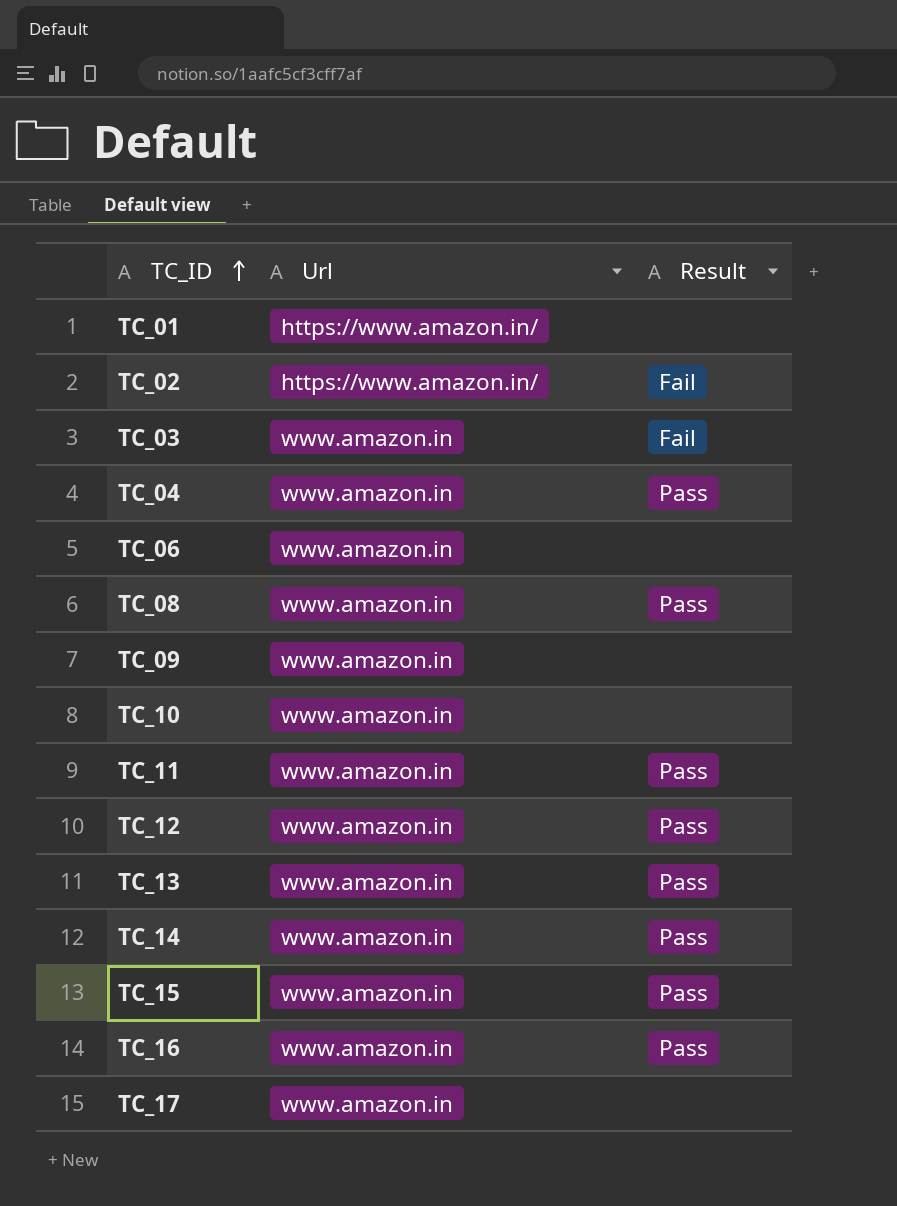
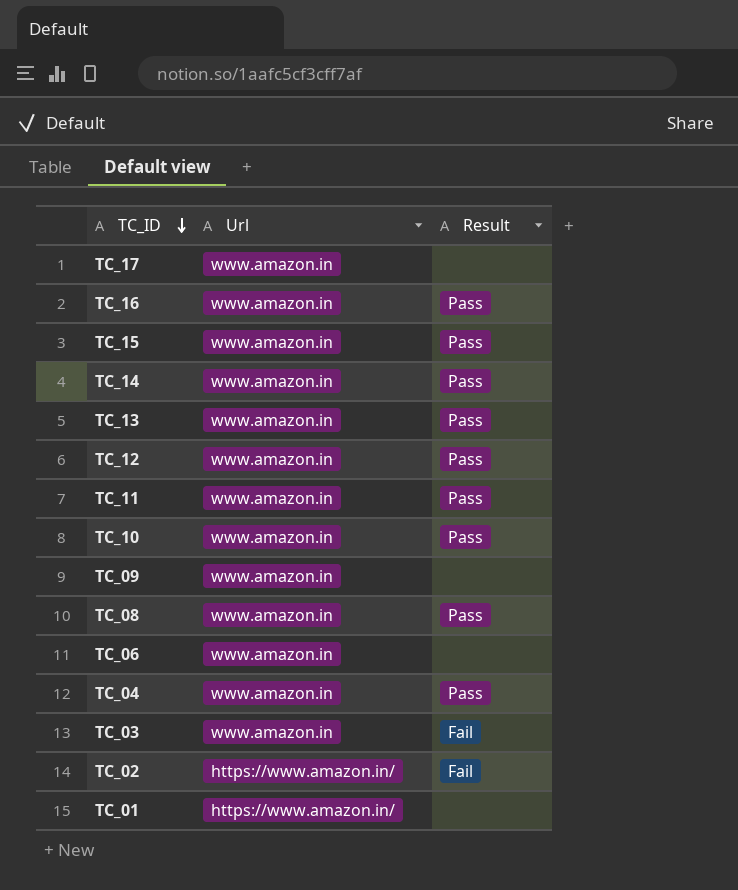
row order: TC_ID ascending -> TC_ID descending
TC_10 | Result: none -> Pass

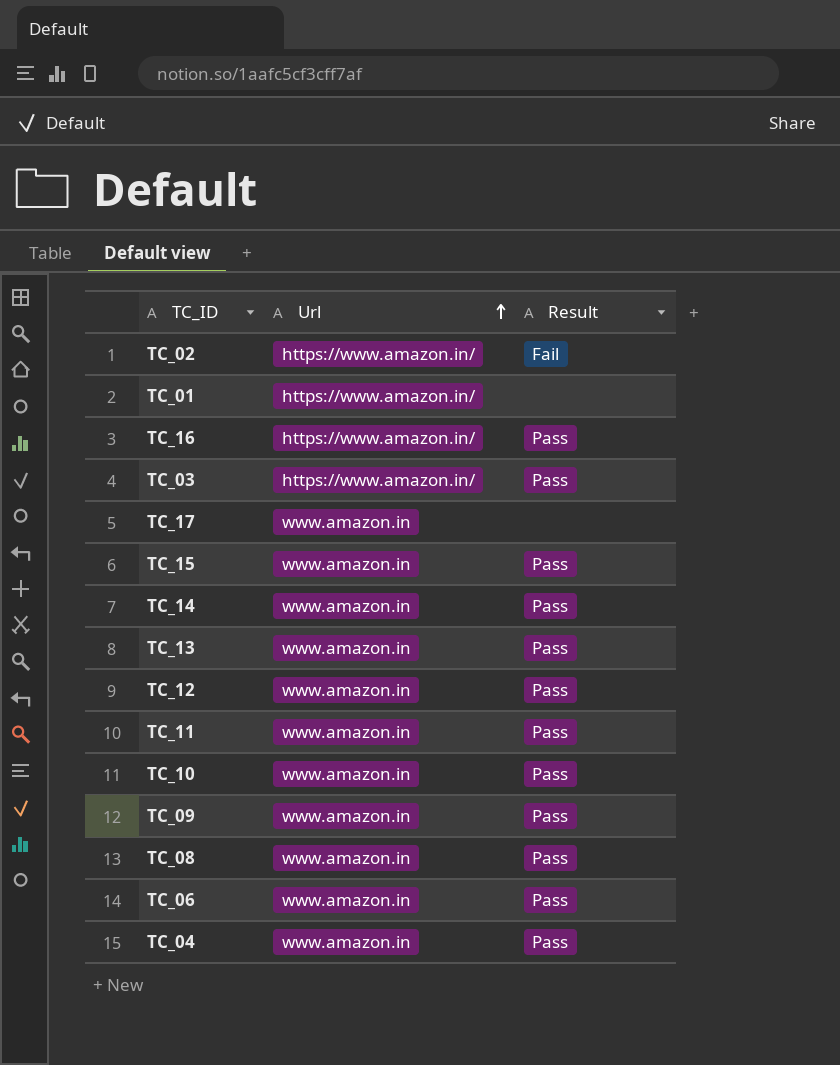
row order: TC_ID descending -> Url ascending
TC_16 | Url: www.amazon.in -> https://www.amazon.in/
TC_03 | Url: www.amazon.in -> https://www.amazon.in/
TC_03 | Result: Fail -> Pass
TC_09 | Result: none -> Pass
TC_06 | Result: none -> Pass

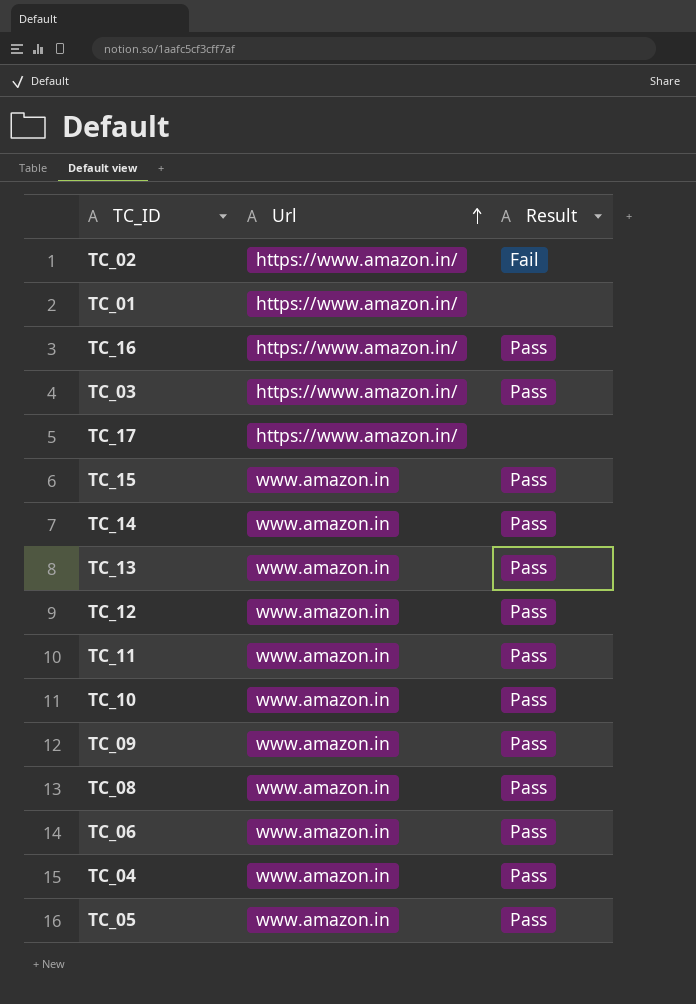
TC_17 | Url: www.amazon.in -> https://www.amazon.in/
row TC_05: none -> www.amazon.in | Pass

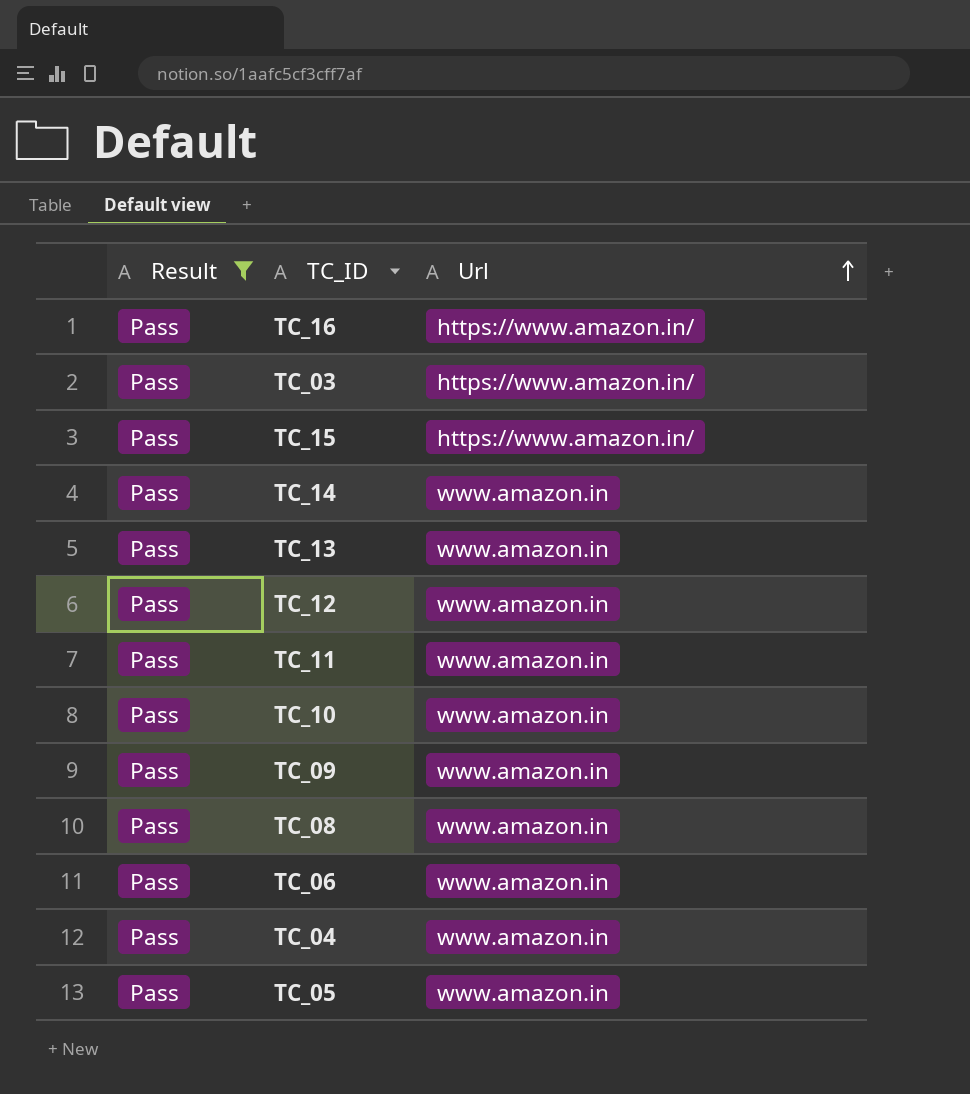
filter: none -> Result = Pass
column Result | position: 3 -> 1
TC_15 | Url: www.amazon.in -> https://www.amazon.in/

